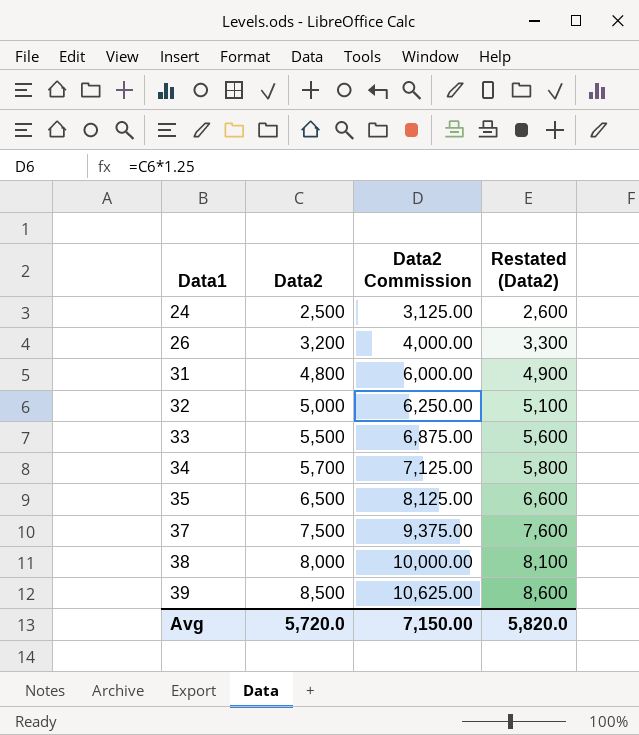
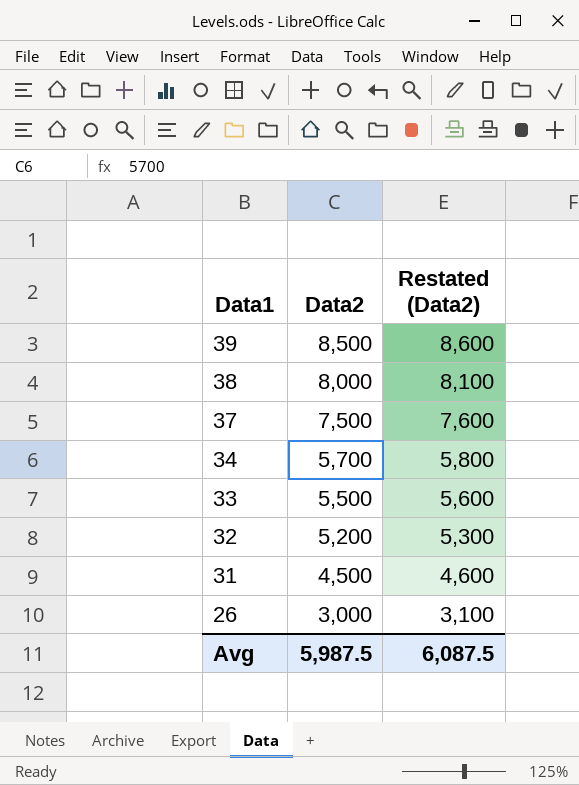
row order: Data1 ascending -> Data1 descending
column Data2 Commission | formula: [Data2] * 1.25 -> none
row 24: 2,500 | 3,125.00 | 2,600 -> none
row 35: 6,500 | 8,125.00 | 6,600 -> none
32 | Data2: 5,000 -> 5,200
32 | Restated (Data2): 5,100 -> 5,300
31 | Data2: 4,800 -> 4,500
31 | Restated (Data2): 4,900 -> 4,600
26 | Data2: 3,200 -> 3,000
26 | Restated (Data2): 3,300 -> 3,100
Avg | Data2: 5,720.0 -> 5,987.5
Avg | Restated (Data2): 5,820.0 -> 6,087.5

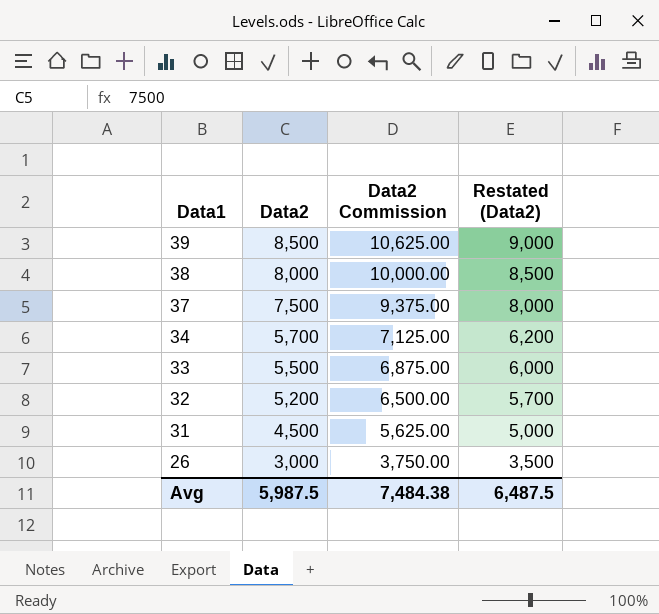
column Data2 Commission | formula: none -> [Data2] * 1.25
column Restated (Data2) | formula: [Data2] + 100 -> [Data2] + 500
Avg | Restated (Data2): 6,087.5 -> 6,487.5

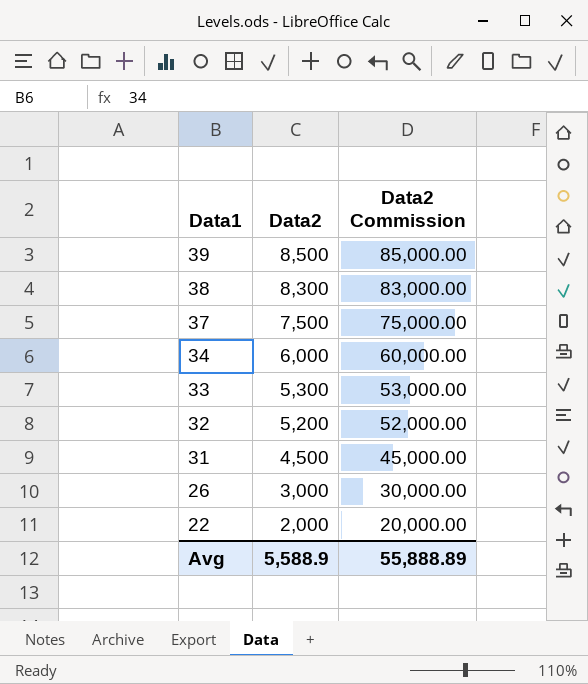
column Restated (Data2) | formula: [Data2] + 500 -> none
column Data2 Commission | formula: [Data2] * 1.25 -> [Data2] * 10
38 | Data2: 8,000 -> 8,300
34 | Data2: 5,700 -> 6,000
33 | Data2: 5,500 -> 5,300
row 22: none -> 2,000 | 20,000.00
Avg | Data2: 5,987.5 -> 5,588.9
Avg | Data2 Commission: 7,484.38 -> 55,888.89

